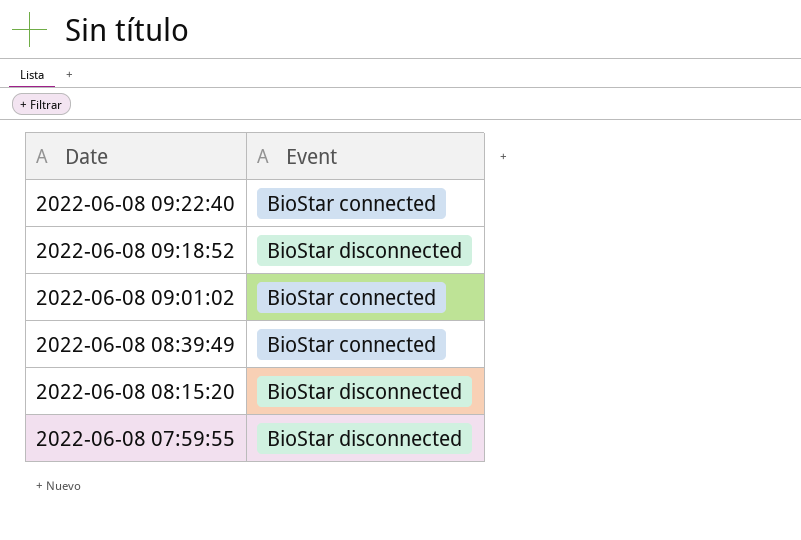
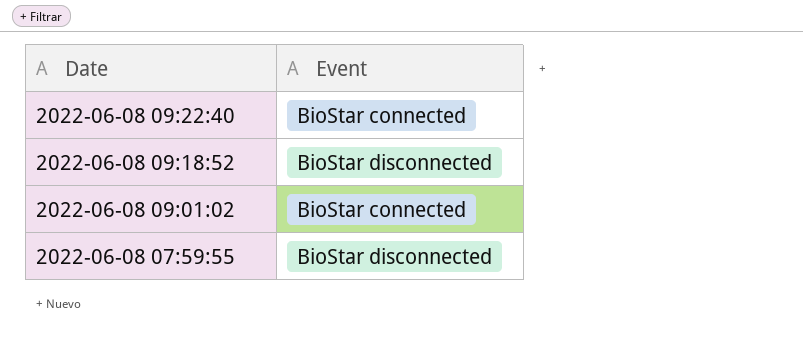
row 2022-06-08 08:39:49: BioStar connected -> none
row 2022-06-08 08:15:20: BioStar disconnected -> none

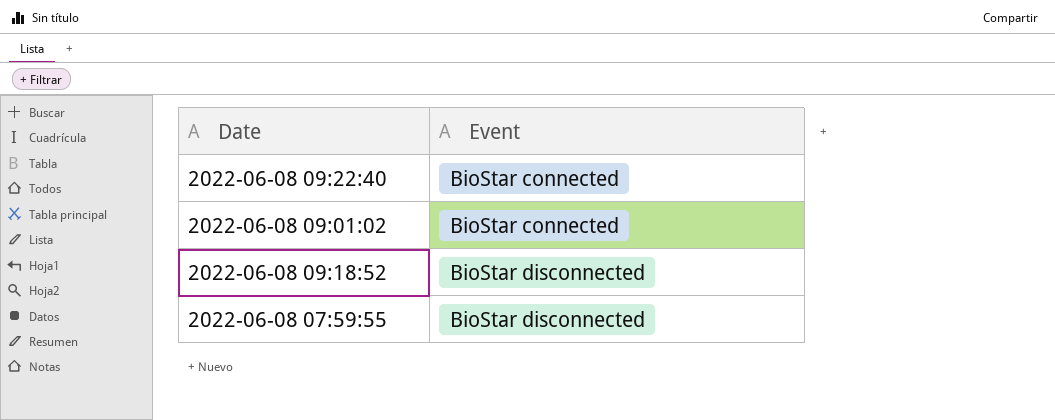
row order: Date descending -> Event ascending

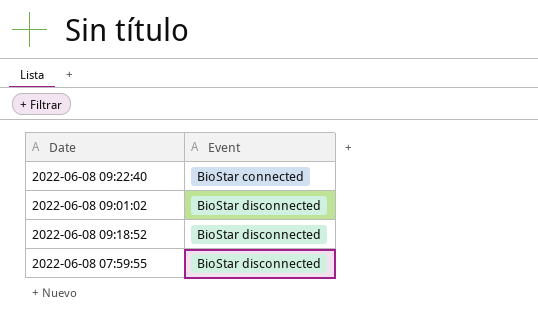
2022-06-08 09:01:02 | Event: BioStar connected -> BioStar disconnected

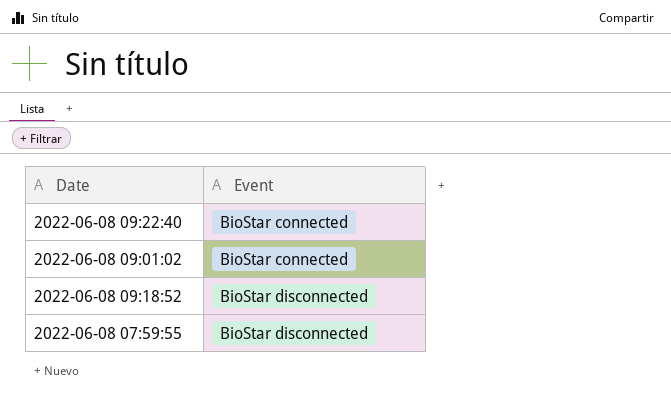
2022-06-08 09:01:02 | Event: BioStar disconnected -> BioStar connected

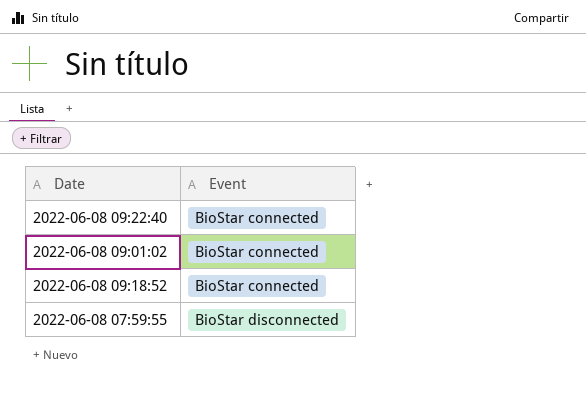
2022-06-08 09:18:52 | Event: BioStar disconnected -> BioStar connected

